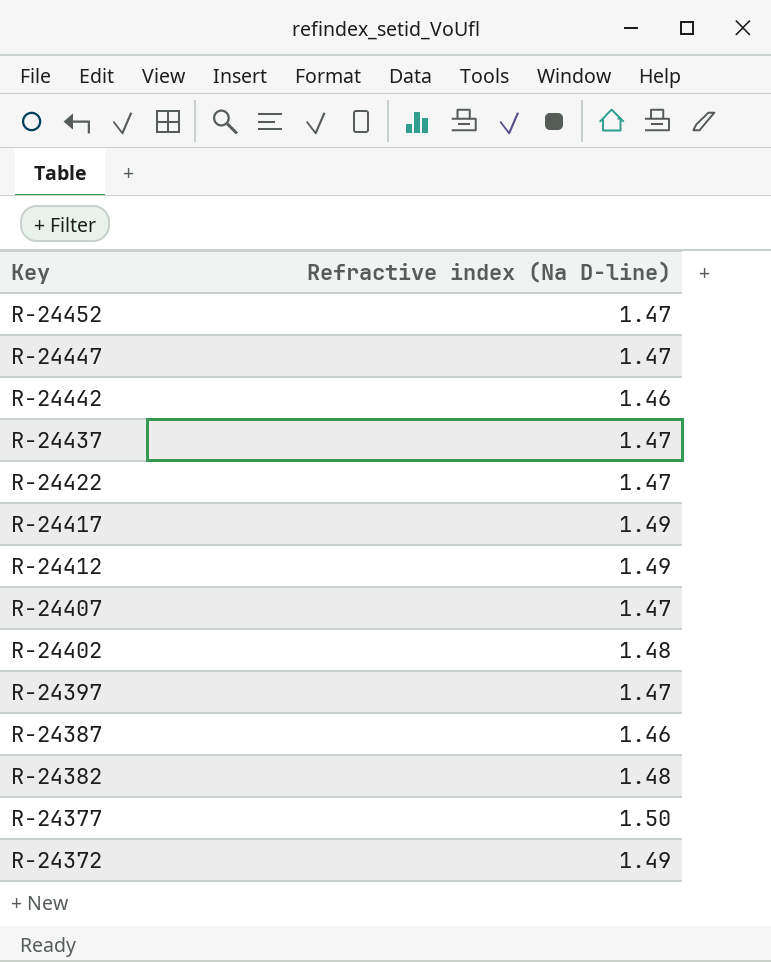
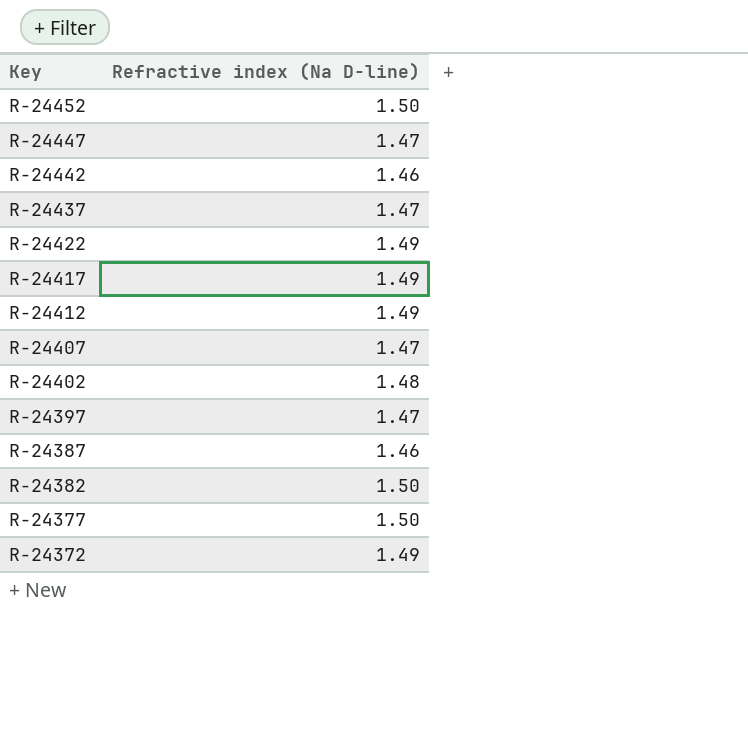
R-24452 | Refractive index (Na D-line): 1.47 -> 1.50
R-24422 | Refractive index (Na D-line): 1.47 -> 1.49
R-24382 | Refractive index (Na D-line): 1.48 -> 1.50

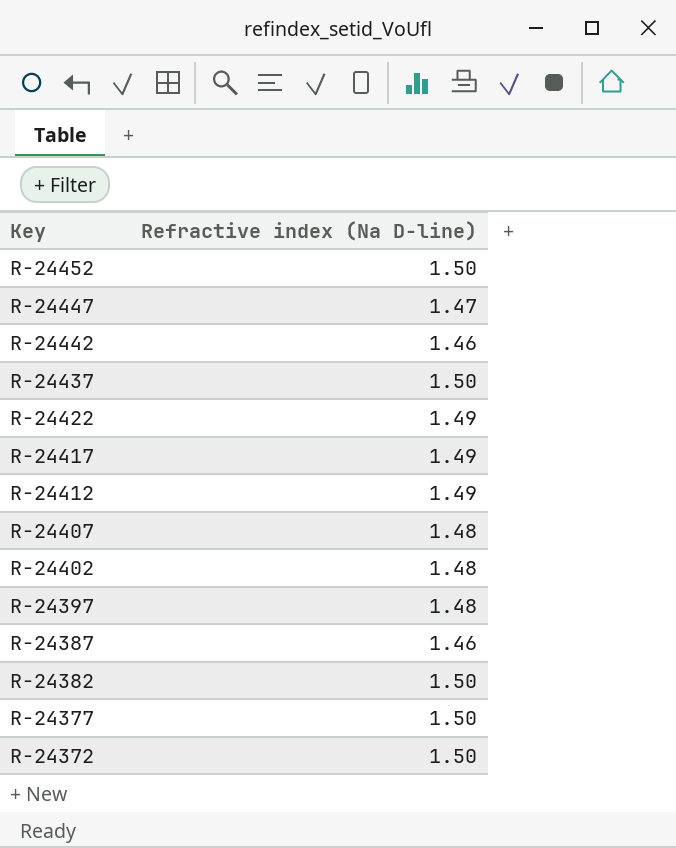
R-24437 | Refractive index (Na D-line): 1.47 -> 1.50
R-24407 | Refractive index (Na D-line): 1.47 -> 1.48
R-24397 | Refractive index (Na D-line): 1.47 -> 1.48
R-24372 | Refractive index (Na D-line): 1.49 -> 1.50

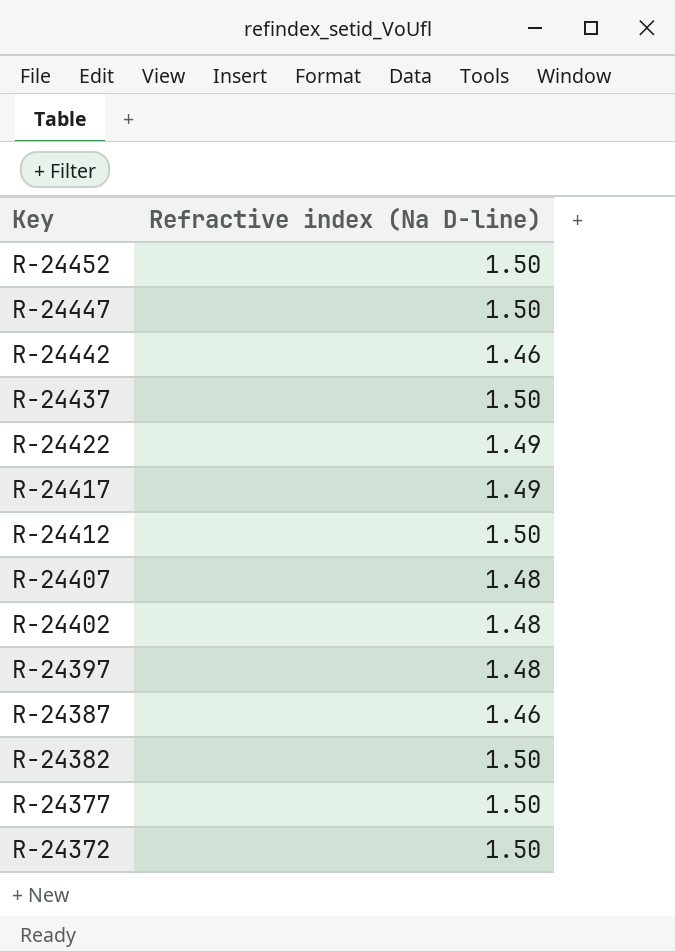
R-24447 | Refractive index (Na D-line): 1.47 -> 1.50
R-24412 | Refractive index (Na D-line): 1.49 -> 1.50

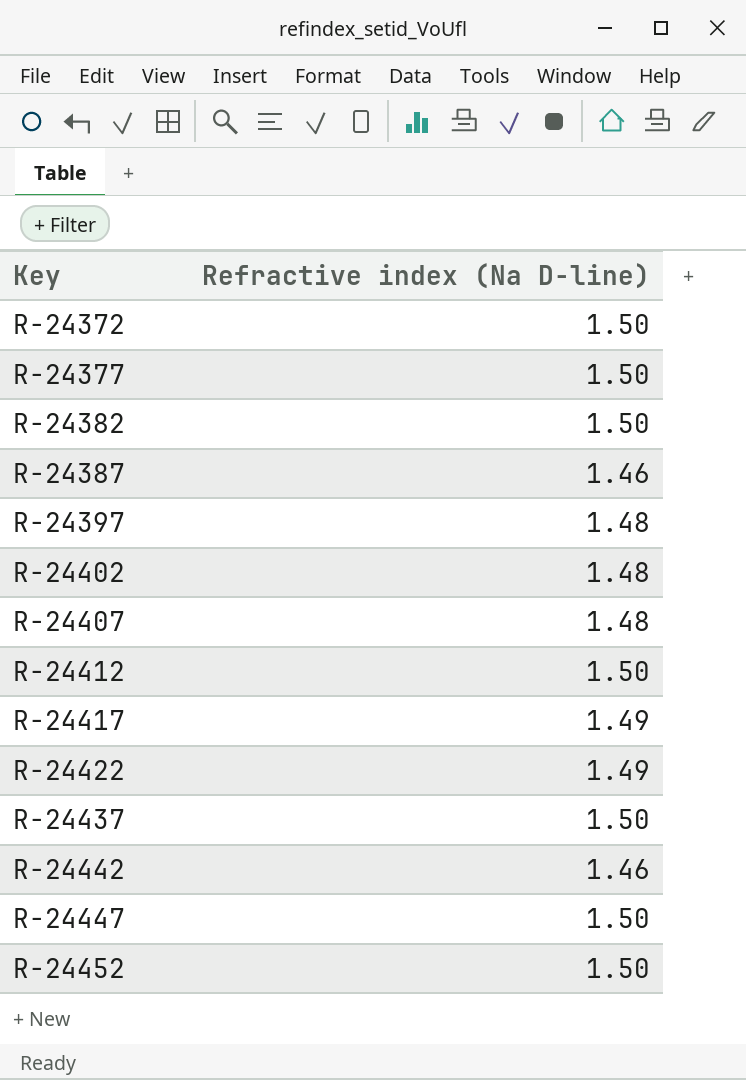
row order: Key descending -> Key ascending

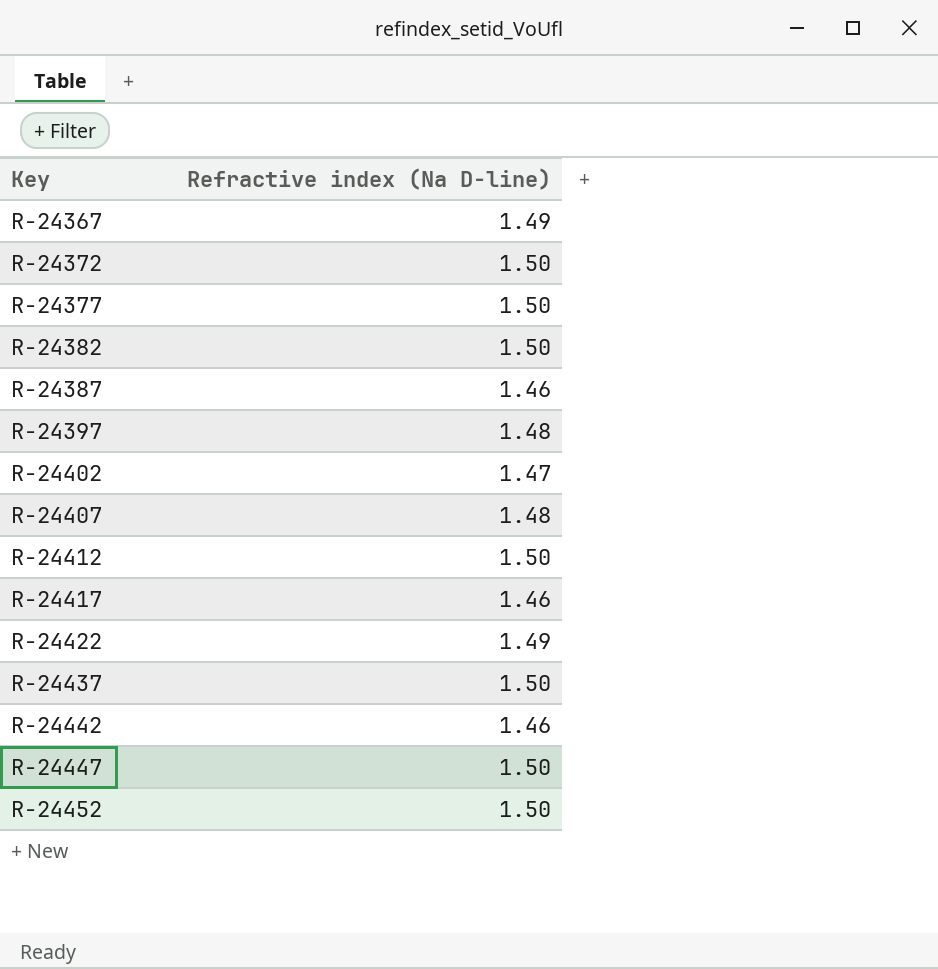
row R-24367: none -> 1.49
R-24402 | Refractive index (Na D-line): 1.48 -> 1.47
R-24417 | Refractive index (Na D-line): 1.49 -> 1.46

